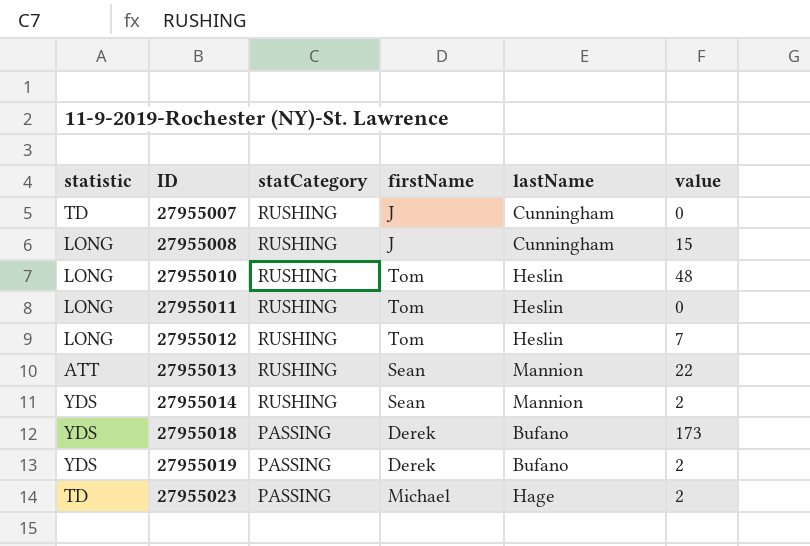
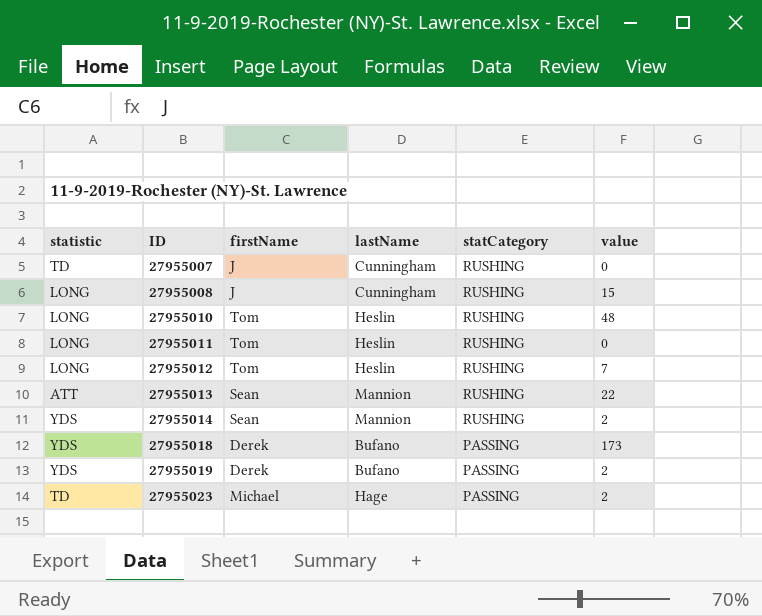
column statCategory | position: 3 -> 5

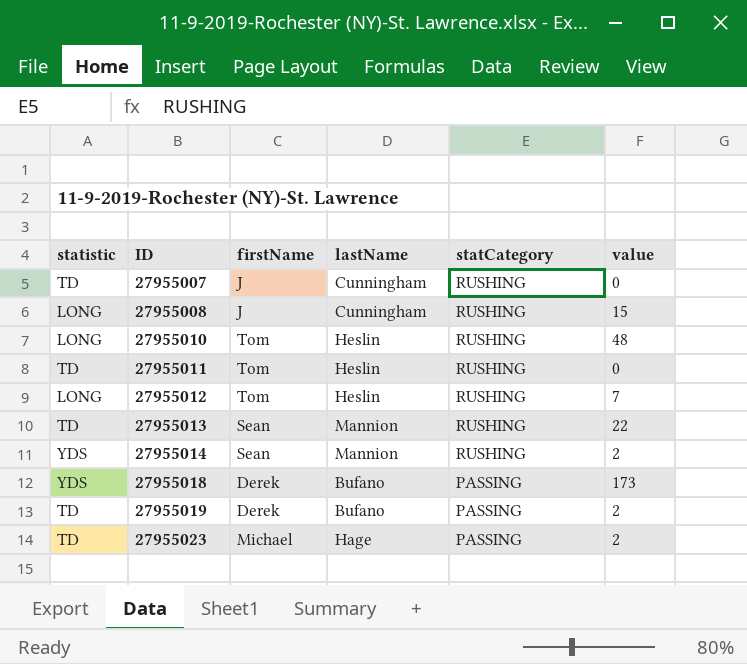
27955011 | statistic: LONG -> TD
27955013 | statistic: ATT -> TD
27955019 | statistic: YDS -> TD

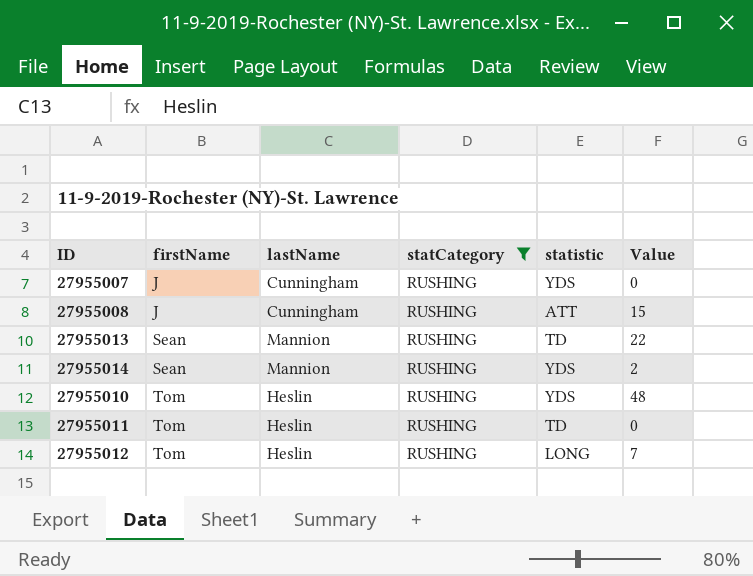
filter: none -> statCategory = RUSHING
row order: ID ascending -> firstName ascending
column statistic | position: 1 -> 5
column name: value -> Value
27955007 | statistic: TD -> YDS
27955008 | statistic: LONG -> ATT
27955010 | statistic: LONG -> YDS

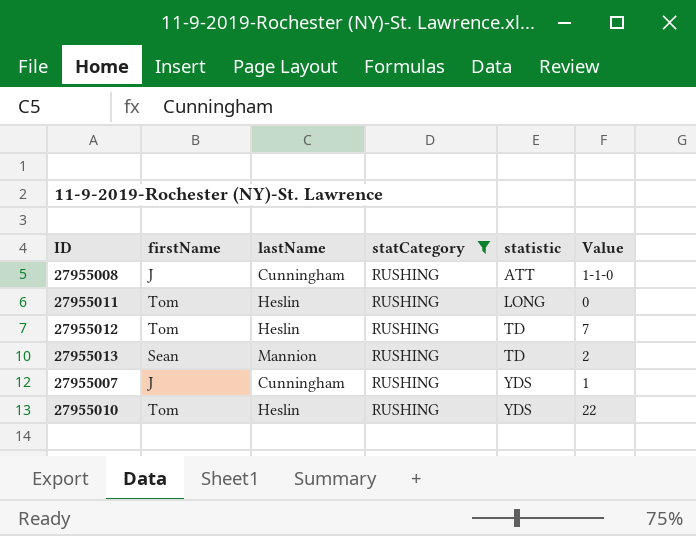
row order: firstName ascending -> statistic ascending
row 27955014: Sean | Mannion | RUSHING | YDS | 2 -> none
27955008 | Value: 15 -> 1-1-0
27955011 | statistic: TD -> LONG
27955012 | statistic: LONG -> TD
27955013 | Value: 22 -> 2
27955007 | Value: 0 -> 1
27955010 | Value: 48 -> 22

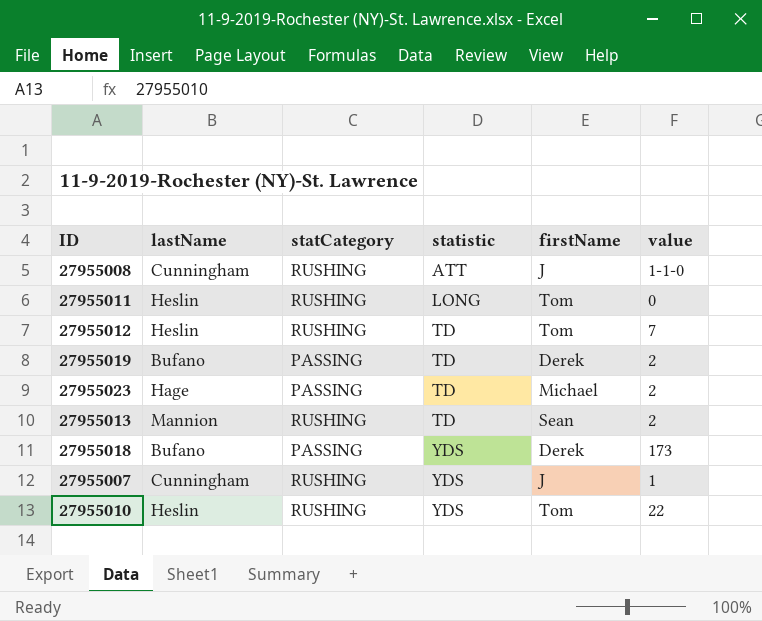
filter: statCategory = RUSHING -> none
column firstName | position: 2 -> 5
column name: Value -> value

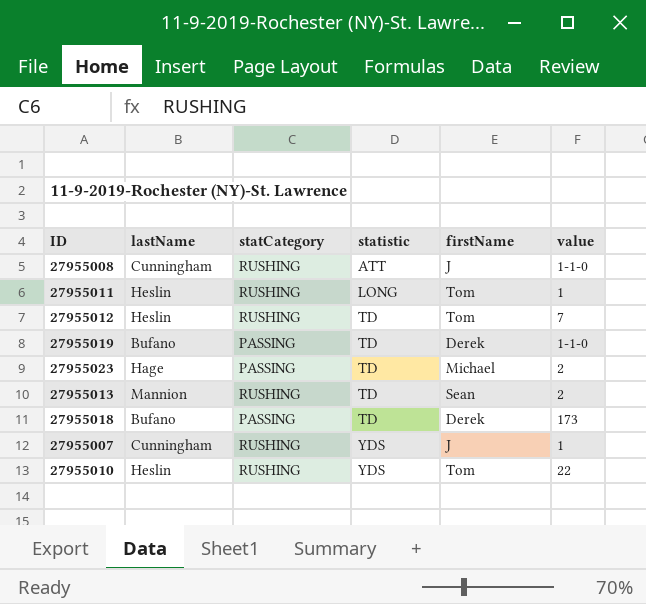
27955011 | value: 0 -> 1
27955019 | value: 2 -> 1-1-0
27955018 | statistic: YDS -> TD

